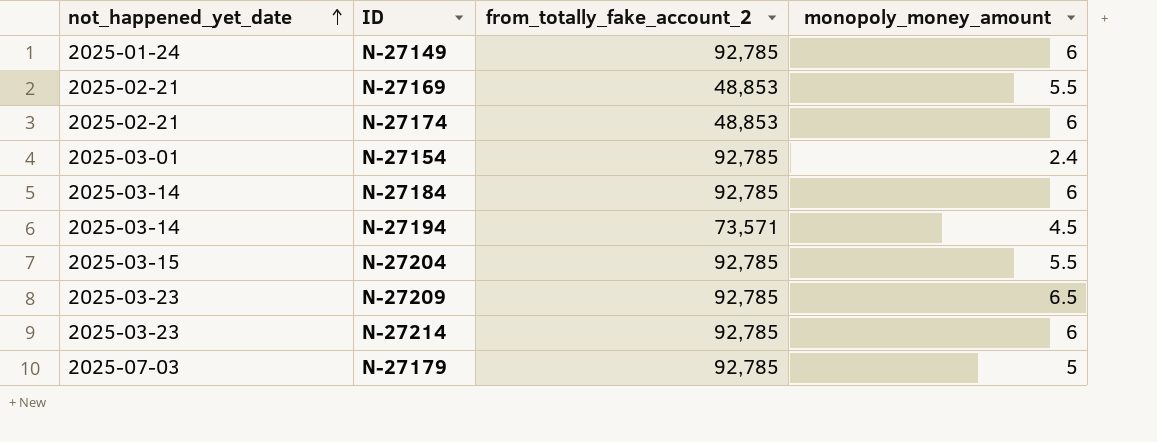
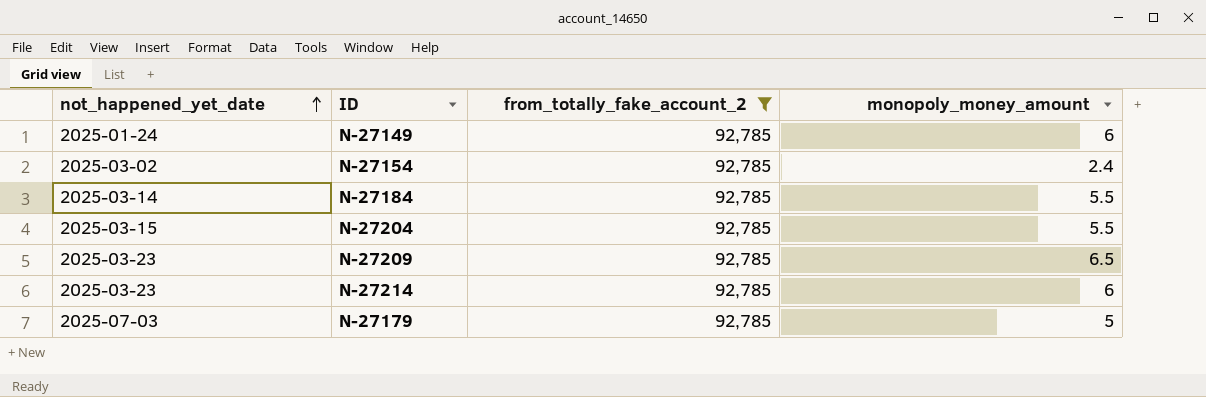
filter: none -> from_totally_fake_account_2 = 92,785
N-27154 | not_happened_yet_date: 2025-03-01 -> 2025-03-02
N-27184 | monopoly_money_amount: 6 -> 5.5

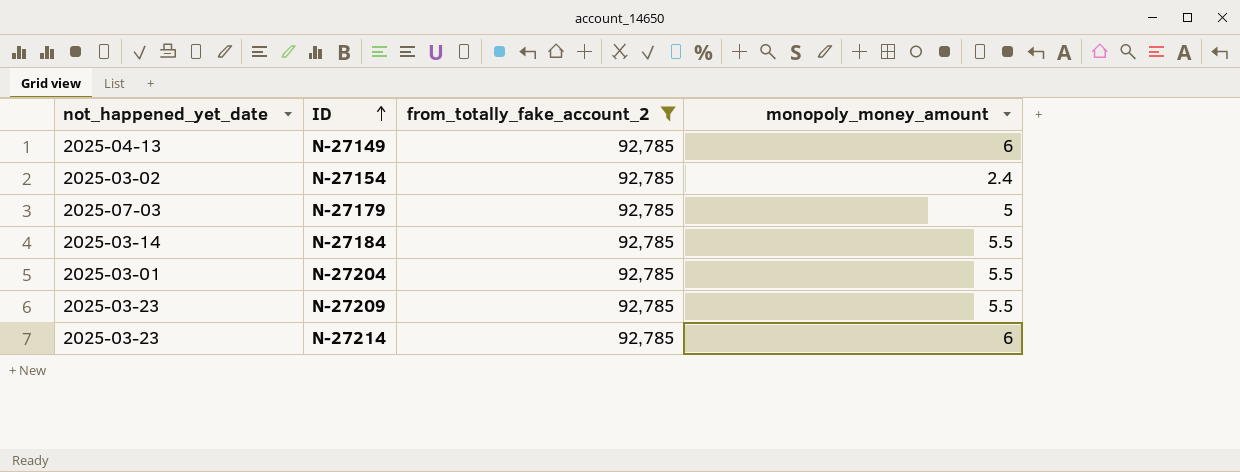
row order: not_happened_yet_date ascending -> ID ascending
N-27149 | not_happened_yet_date: 2025-01-24 -> 2025-04-13
N-27204 | not_happened_yet_date: 2025-03-15 -> 2025-03-01
N-27209 | monopoly_money_amount: 6.5 -> 5.5

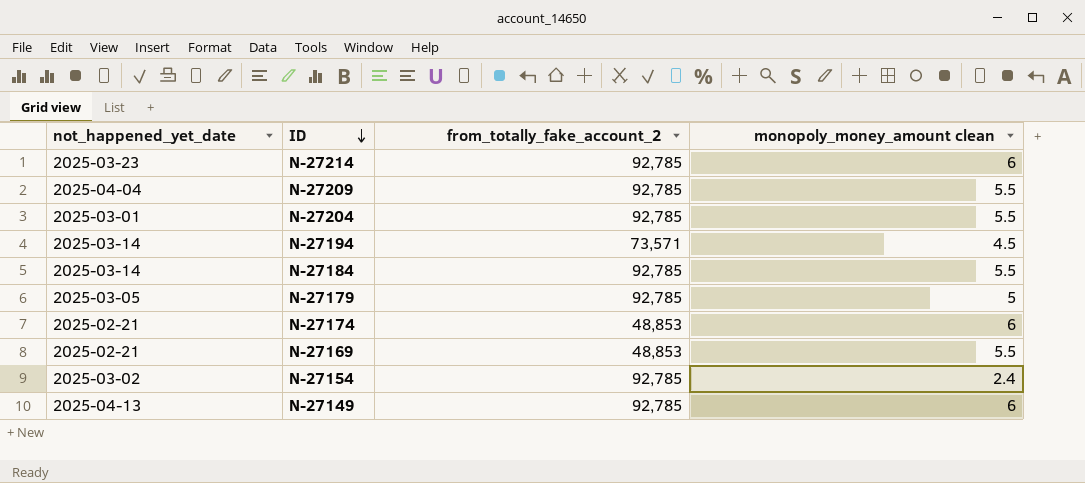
filter: from_totally_fake_account_2 = 92,785 -> none
row order: ID ascending -> ID descending
column name: monopoly_money_amount -> monopoly_money_amount clean
N-27209 | not_happened_yet_date: 2025-03-23 -> 2025-04-04
N-27179 | not_happened_yet_date: 2025-07-03 -> 2025-03-05

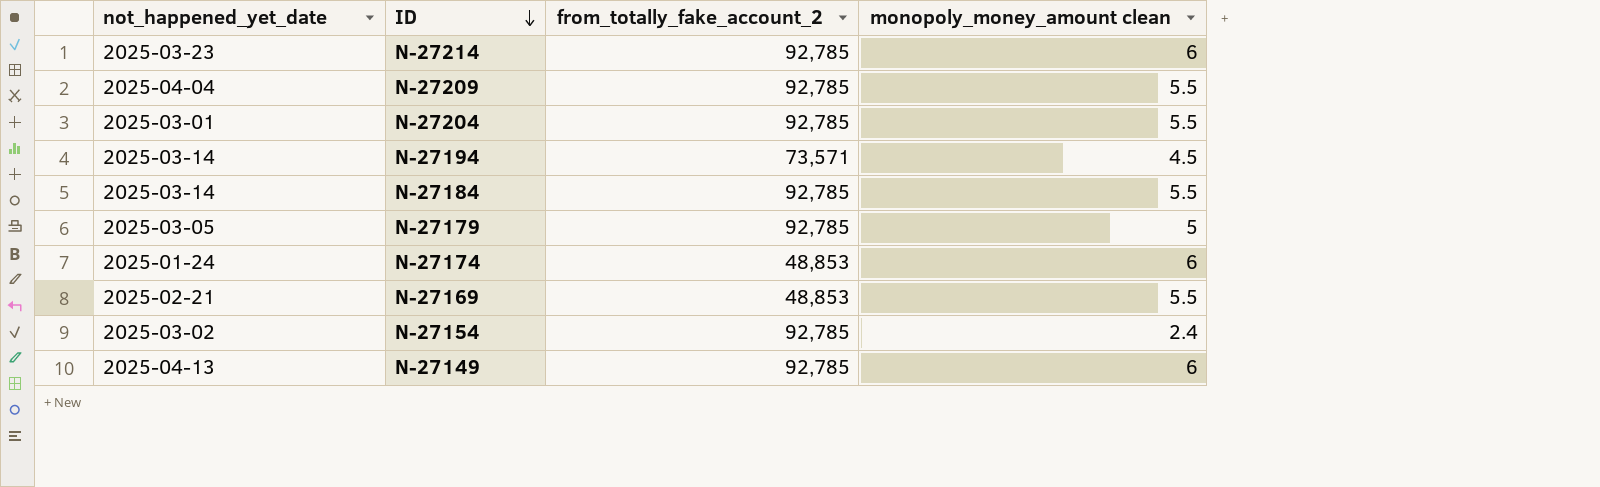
N-27174 | not_happened_yet_date: 2025-02-21 -> 2025-01-24

